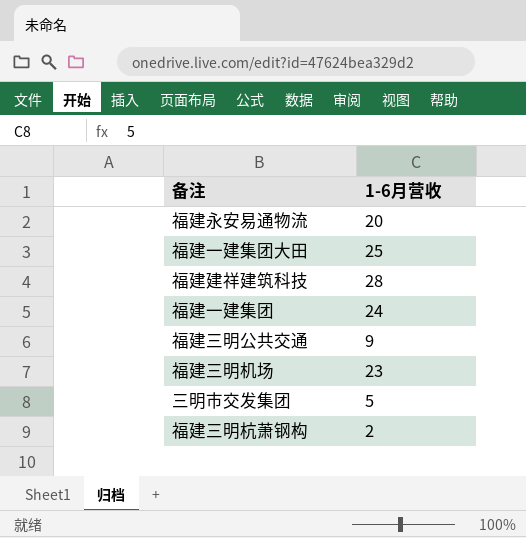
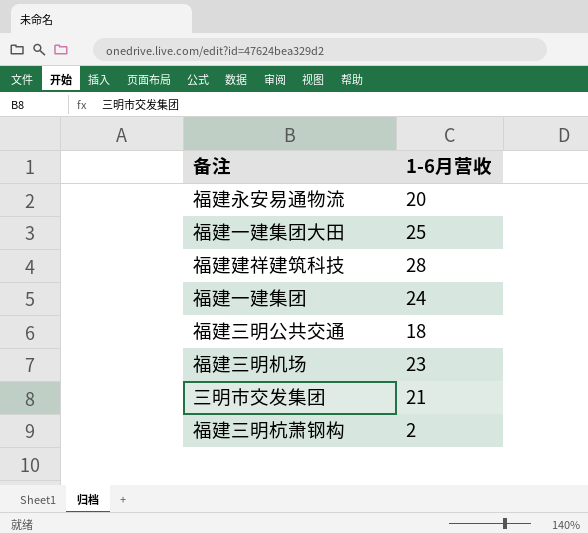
福建三明公共交通 | 1-6月营收: 9 -> 18
三明市交发集团 | 1-6月营收: 5 -> 21

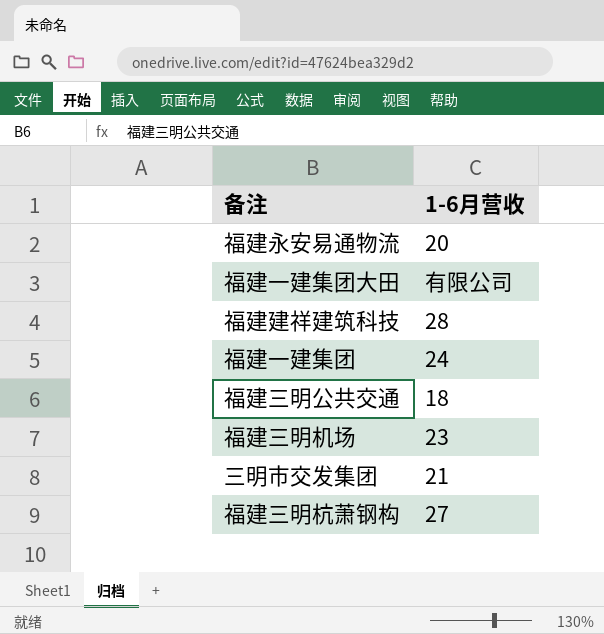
福建一建集团大田 | 1-6月营收: 25 -> 有限公司
福建三明杭萧钢构 | 1-6月营收: 2 -> 27

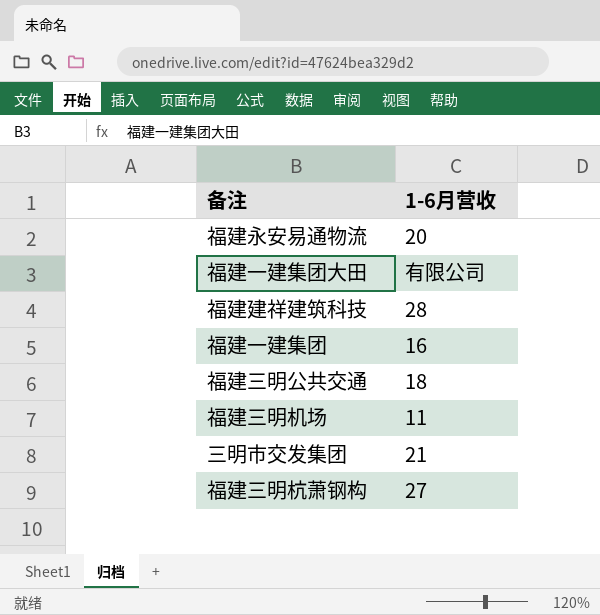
福建一建集团 | 1-6月营收: 24 -> 16
福建三明机场 | 1-6月营收: 23 -> 11

